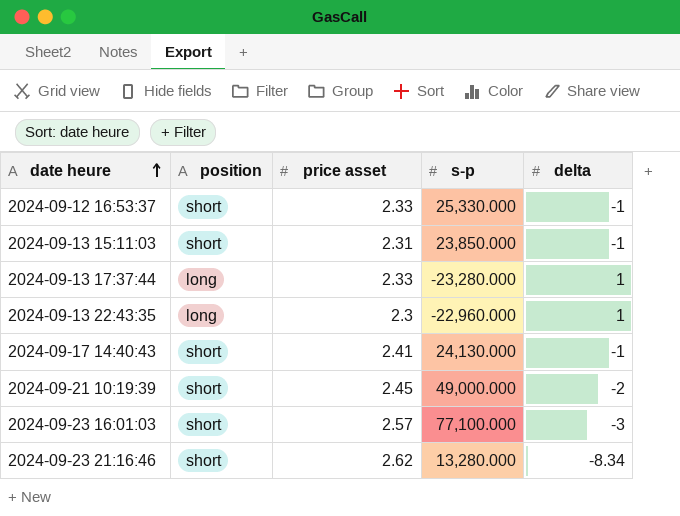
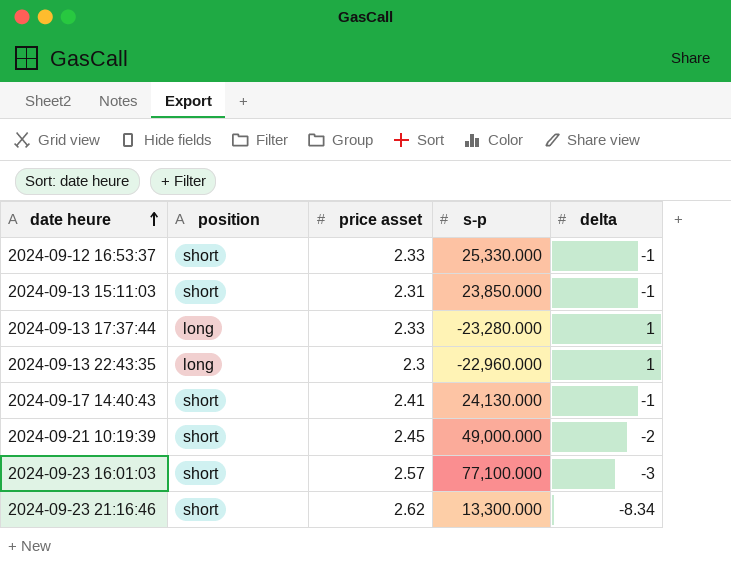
2024-09-23 21:16:46 | s-p: 13,280.000 -> 13,300.000

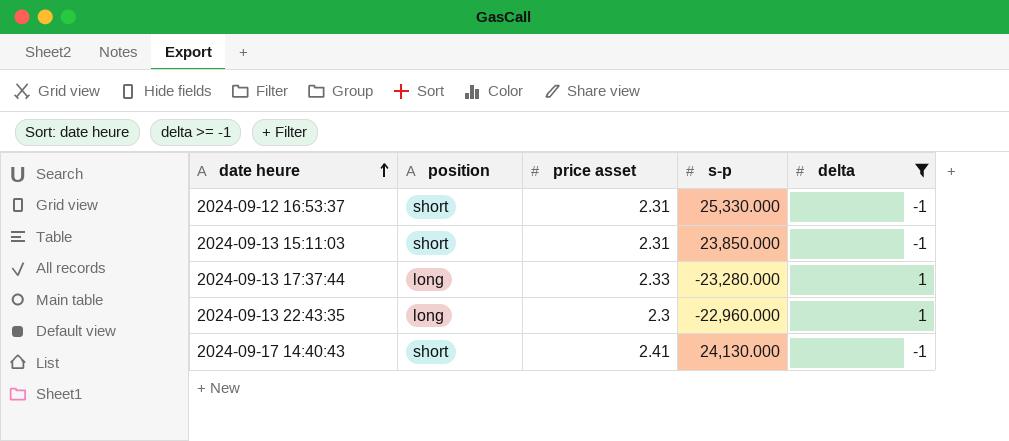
filter: none -> delta >= -1
2024-09-12 16:53:37 | price asset: 2.33 -> 2.31

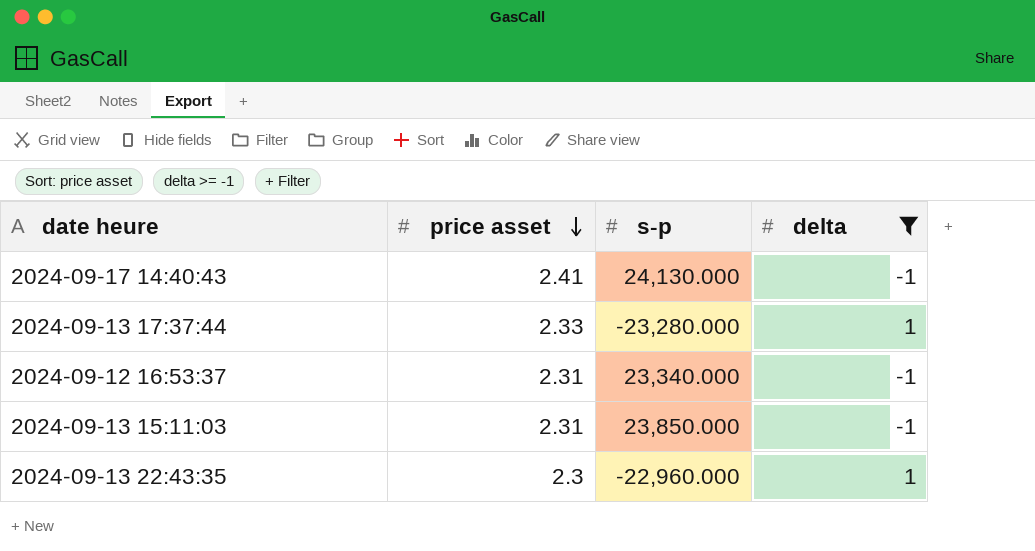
row order: date heure ascending -> price asset descending
column position | position: 2 -> none
2024-09-12 16:53:37 | s-p: 25,330.000 -> 23,340.000

